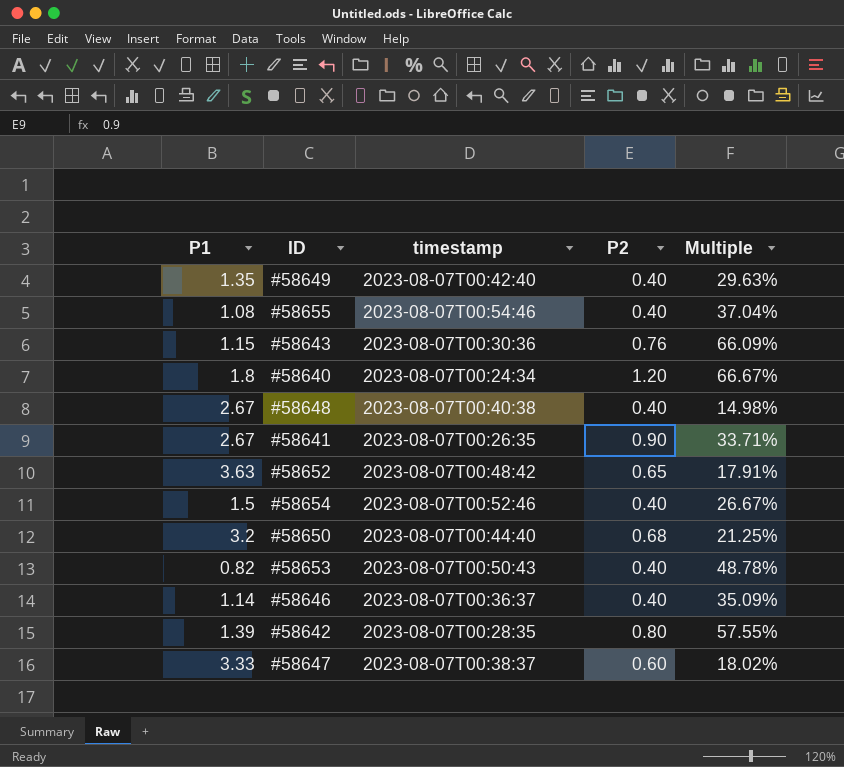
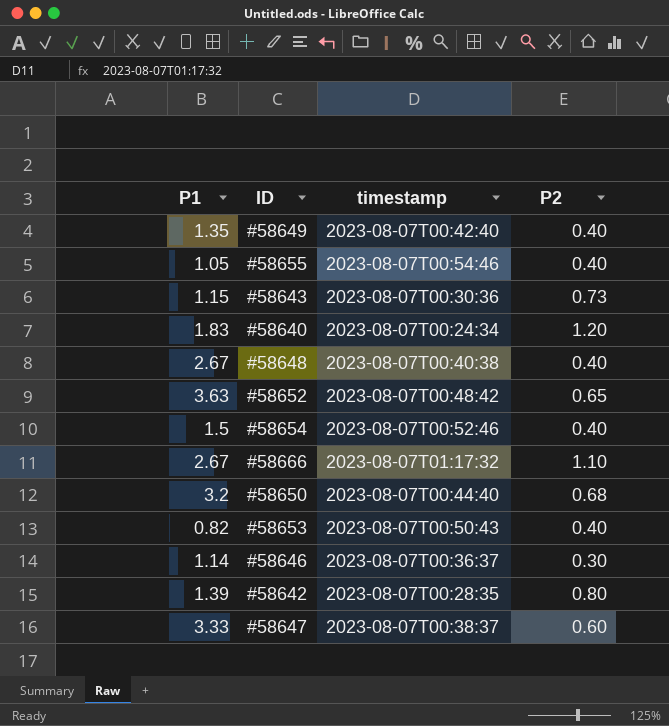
column Multiple | formula: [P2] / [P1] -> none
row #58641: 2.67 | 2023-08-07T00:26:35 | 0.90 | 33.71% -> none
#58655 | P1: 1.08 -> 1.05
#58643 | P2: 0.76 -> 0.73
#58640 | P1: 1.8 -> 1.83
row #58666: none -> 2.67 | 2023-08-07T01:17:32 | 1.10
#58646 | P2: 0.40 -> 0.30

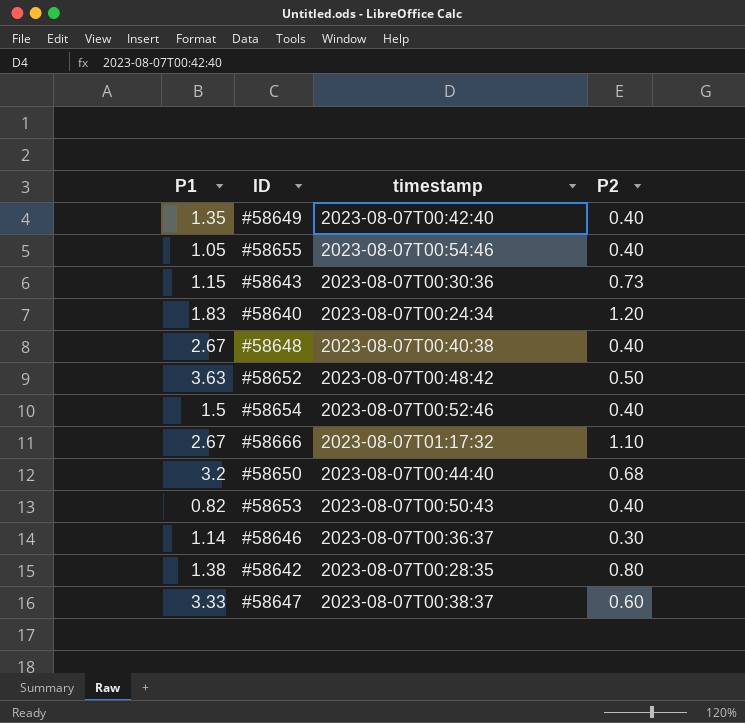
#58652 | P2: 0.65 -> 0.50
#58642 | P1: 1.39 -> 1.38

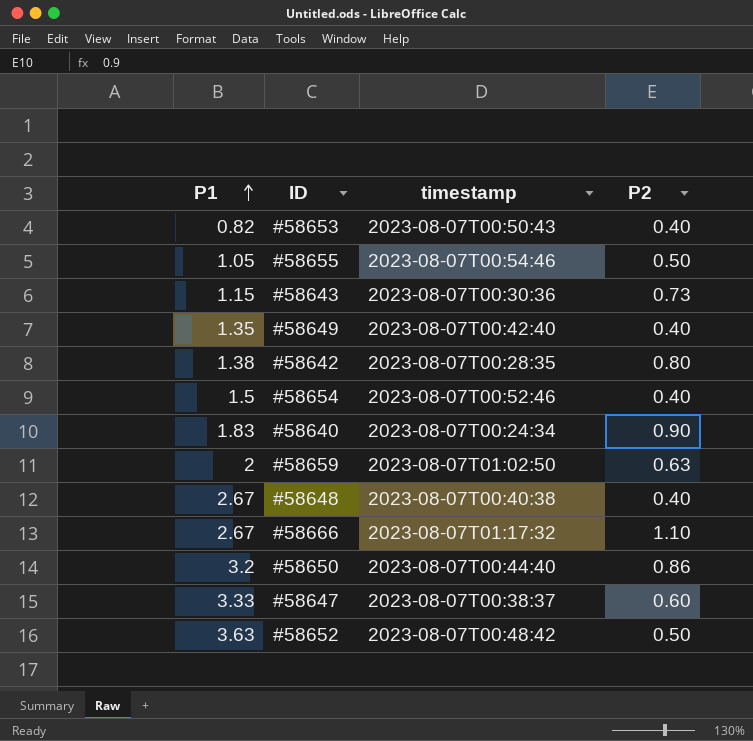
row order: none -> P1 ascending
row #58646: 1.14 | 2023-08-07T00:36:37 | 0.30 -> none
#58655 | P2: 0.40 -> 0.50
#58640 | P2: 1.20 -> 0.90
row #58659: none -> 2 | 2023-08-07T01:02:50 | 0.63
#58650 | P2: 0.68 -> 0.86

